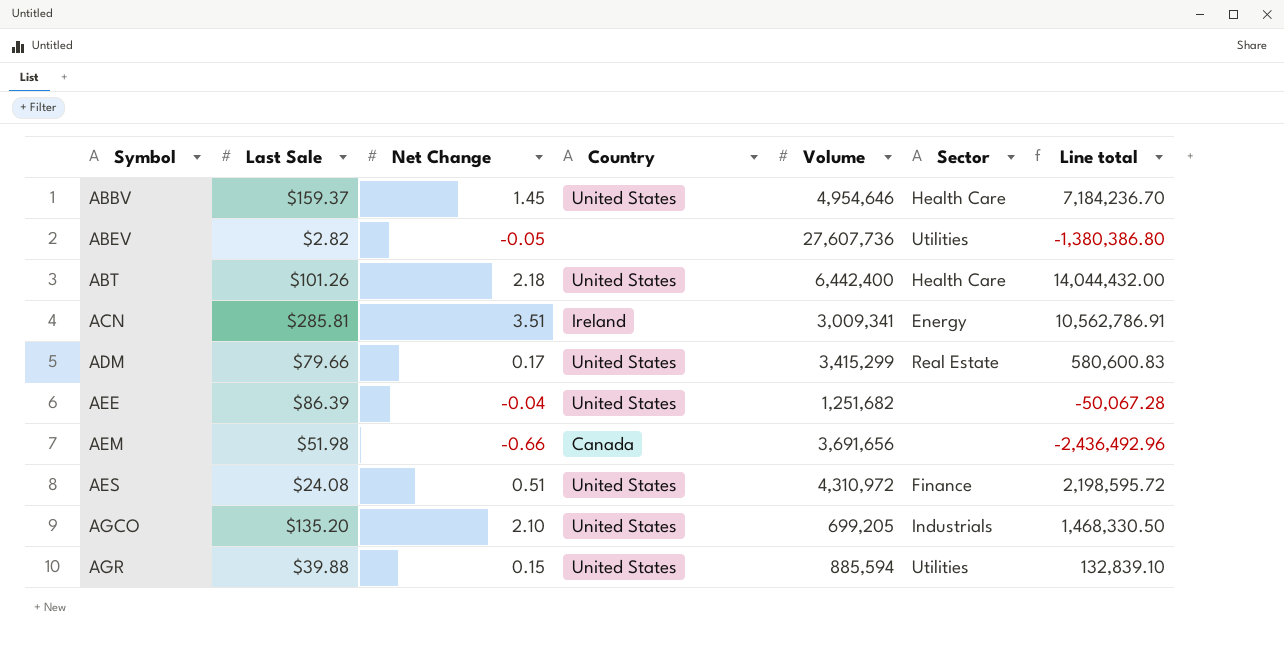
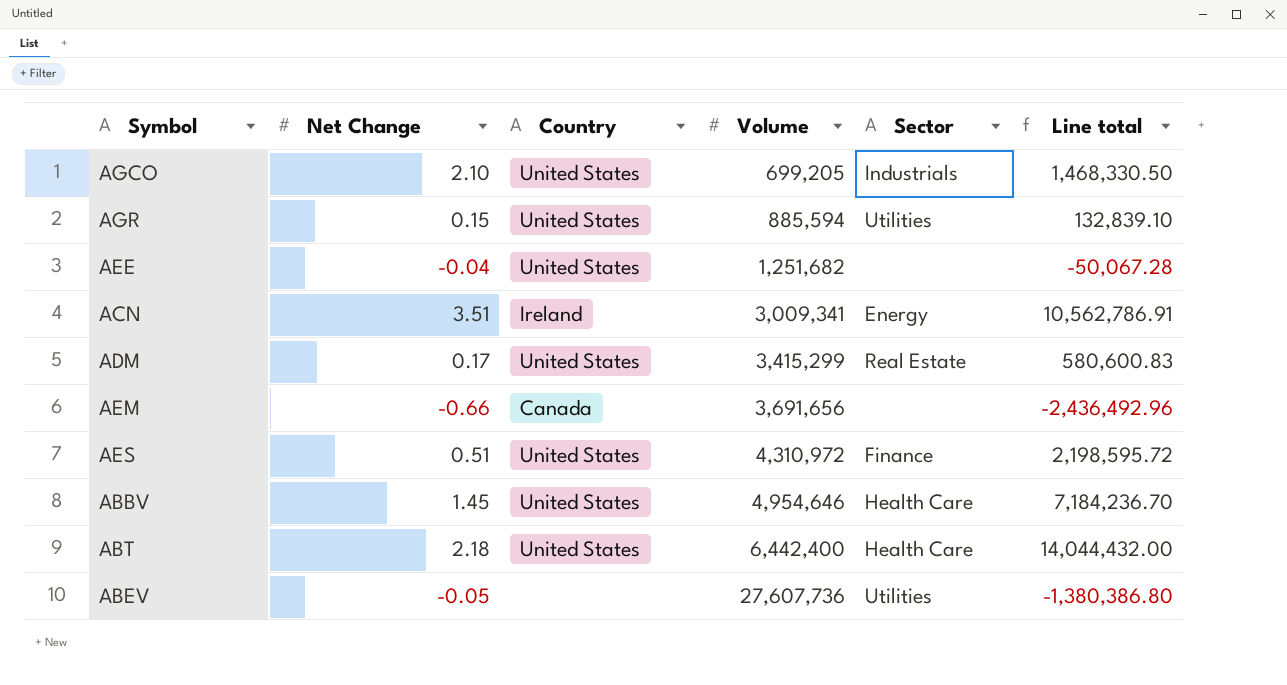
row order: Symbol ascending -> Volume ascending
column Last Sale | position: 2 -> none

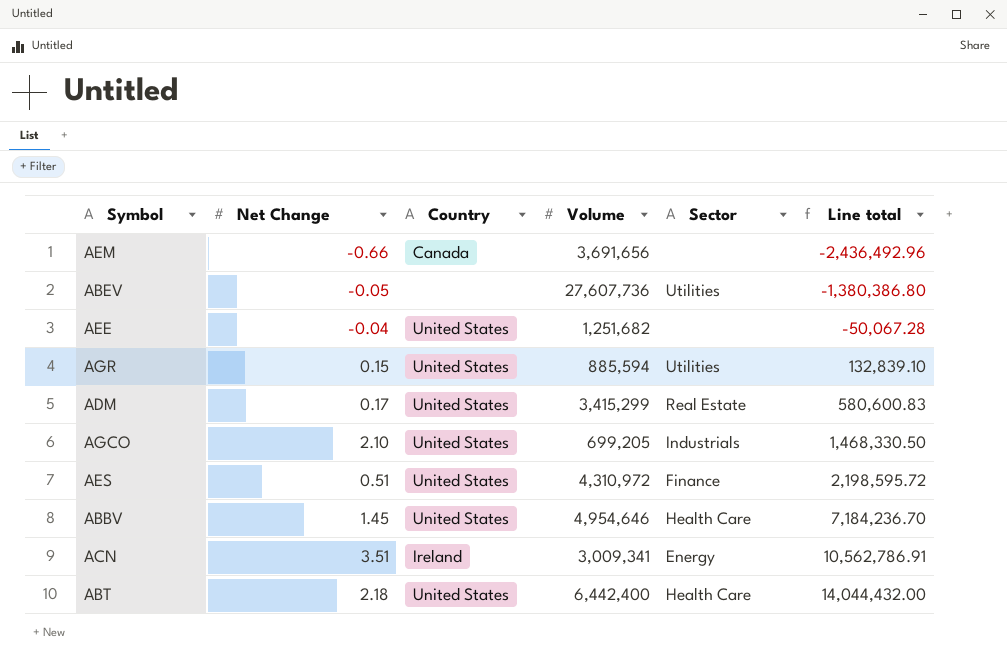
row order: Volume ascending -> Line total ascending

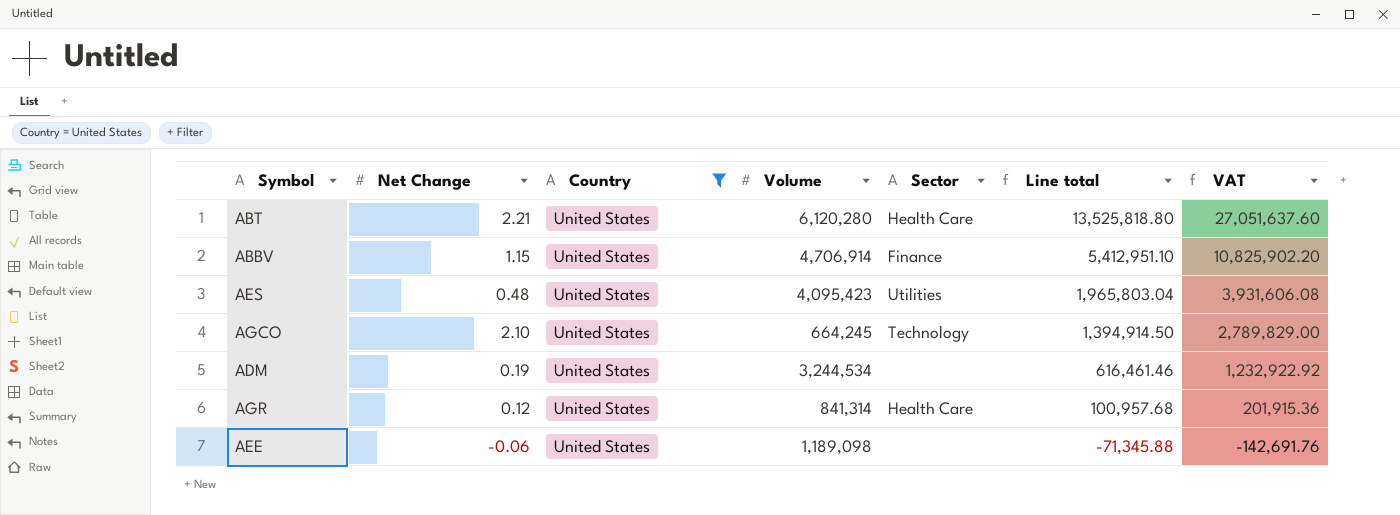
filter: none -> Country = United States
row order: Line total ascending -> Line total descending
column VAT | formula: none -> [Line total] * 2
ABT | Net Change: 2.18 -> 2.21
ABT | Volume: 6,442,400 -> 6,120,280
ABT | Line total: 14,044,432.00 -> 13,525,818.80
ABBV | Net Change: 1.45 -> 1.15
ABBV | Volume: 4,954,646 -> 4,706,914
ABBV | Sector: Health Care -> Finance
ABBV | Line total: 7,184,236.70 -> 5,412,951.10
AES | Net Change: 0.51 -> 0.48
AES | Volume: 4,310,972 -> 4,095,423
AES | Sector: Finance -> Utilities
AES | Line total: 2,198,595.72 -> 1,965,803.04
AGCO | Volume: 699,205 -> 664,245
AGCO | Sector: Industrials -> Technology
AGCO | Line total: 1,468,330.50 -> 1,394,914.50
ADM | Net Change: 0.17 -> 0.19
ADM | Volume: 3,415,299 -> 3,244,534
ADM | Sector: Real Estate -> none
ADM | Line total: 580,600.83 -> 616,461.46
AGR | Net Change: 0.15 -> 0.12
AGR | Volume: 885,594 -> 841,314
AGR | Sector: Utilities -> Health Care
AGR | Line total: 132,839.10 -> 100,957.68
AEE | Net Change: -0.04 -> -0.06
AEE | Volume: 1,251,682 -> 1,189,098
AEE | Line total: -50,067.28 -> -71,345.88

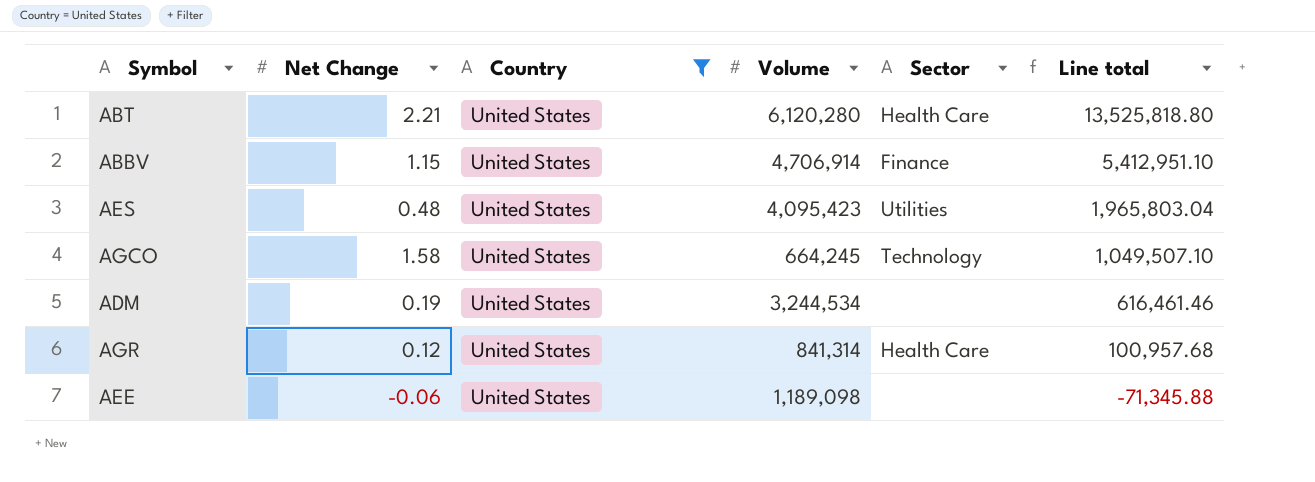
column VAT | formula: [Line total] * 2 -> none
AGCO | Net Change: 2.10 -> 1.58
AGCO | Line total: 1,394,914.50 -> 1,049,507.10

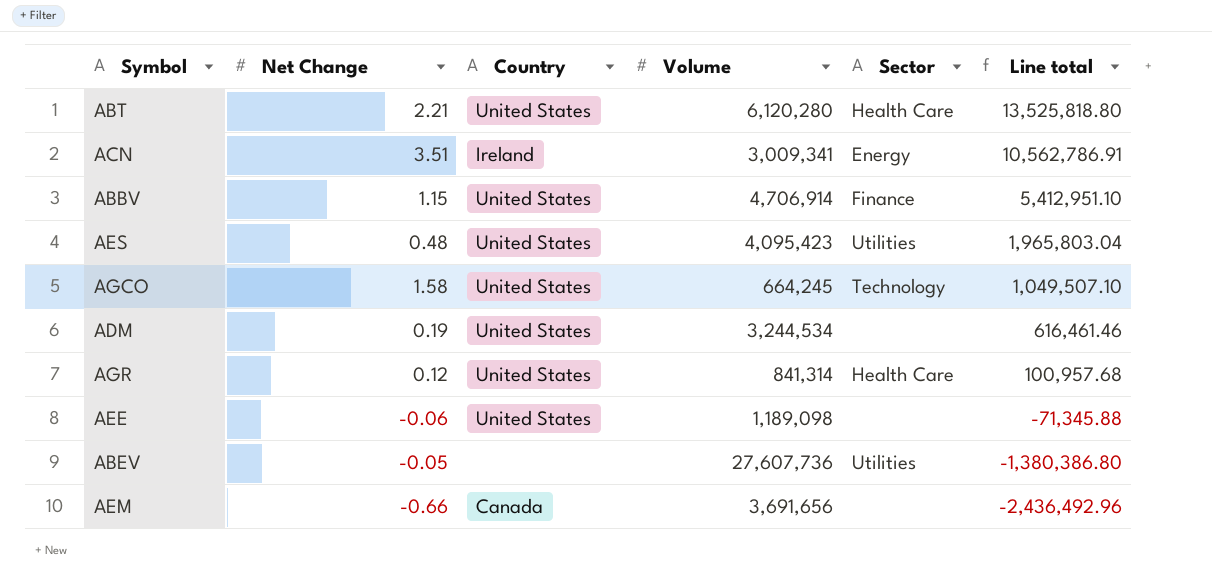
filter: Country = United States -> none

